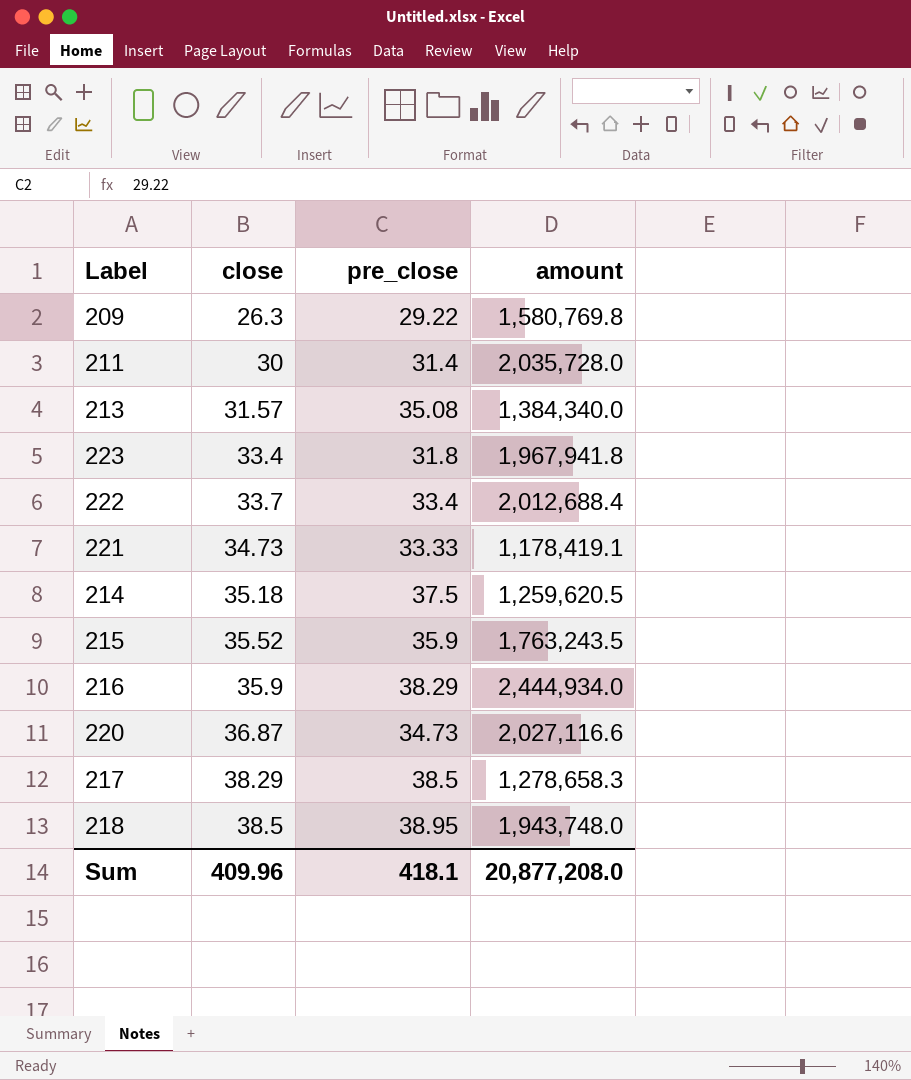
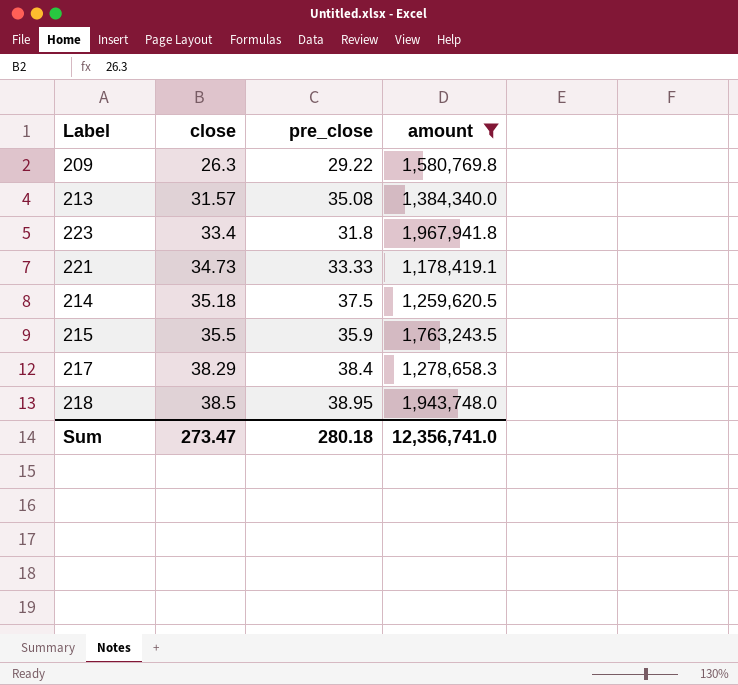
filter: none -> amount <= 1,967,941.8
215 | close: 35.52 -> 35.5
217 | pre_close: 38.5 -> 38.4
Sum | close: 409.96 -> 273.47
Sum | pre_close: 418.1 -> 280.18
Sum | amount: 20,877,208.0 -> 12,356,741.0

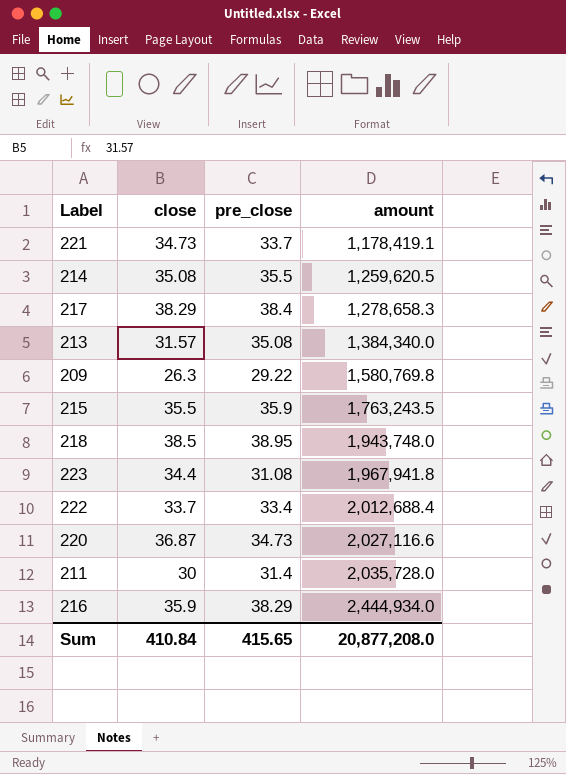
filter: amount <= 1,967,941.8 -> none
row order: close ascending -> amount ascending
221 | pre_close: 33.33 -> 33.7
214 | close: 35.18 -> 35.08
214 | pre_close: 37.5 -> 35.5
223 | close: 33.4 -> 34.4
223 | pre_close: 31.8 -> 31.08
Sum | close: 273.47 -> 410.84
Sum | pre_close: 280.18 -> 415.65
Sum | amount: 12,356,741.0 -> 20,877,208.0

